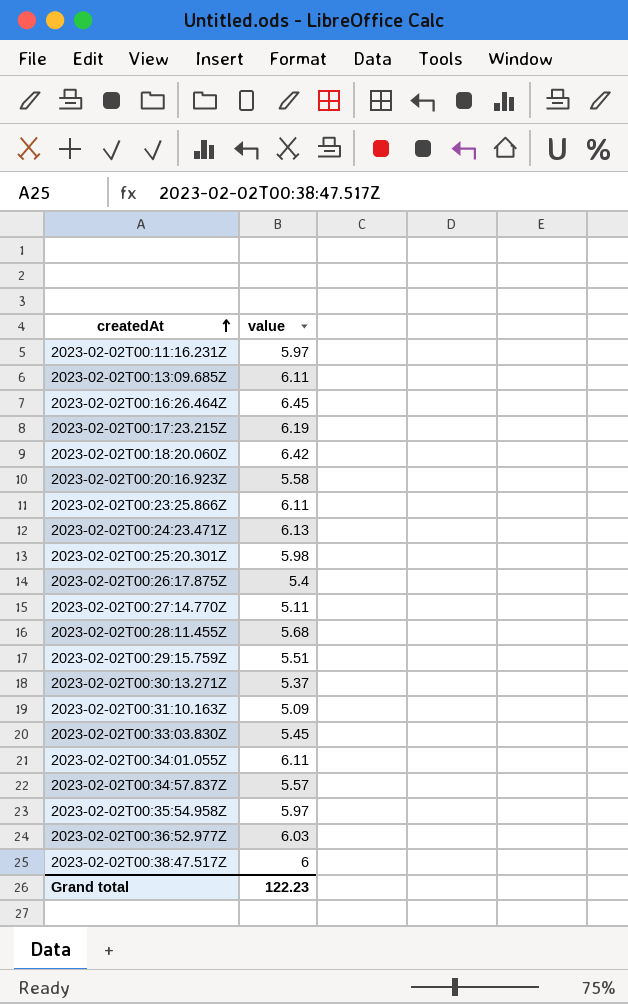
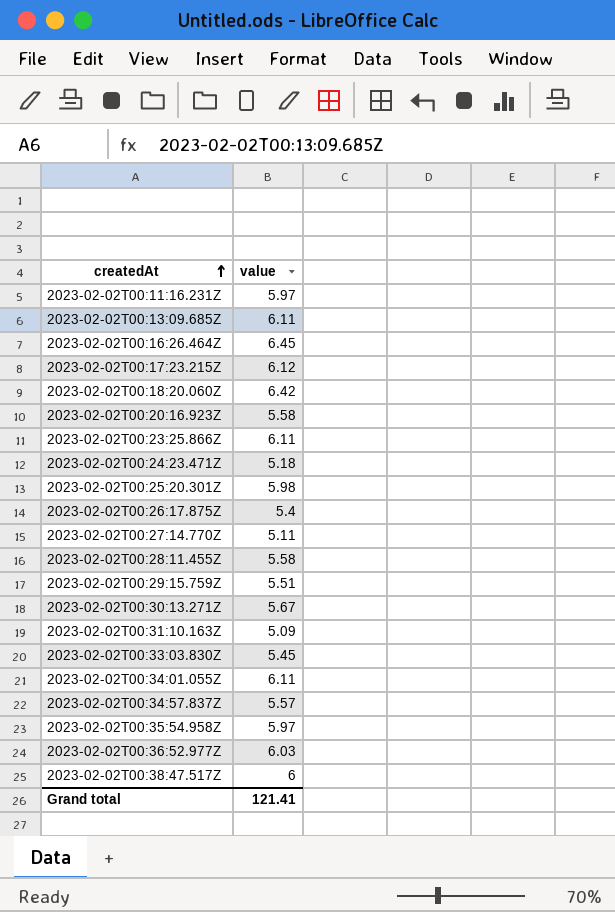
2023-02-02T00:17:23.215Z | value: 6.19 -> 6.12
2023-02-02T00:24:23.471Z | value: 6.13 -> 5.18
2023-02-02T00:28:11.455Z | value: 5.68 -> 5.58
2023-02-02T00:30:13.271Z | value: 5.37 -> 5.67
Grand total | value: 122.23 -> 121.41

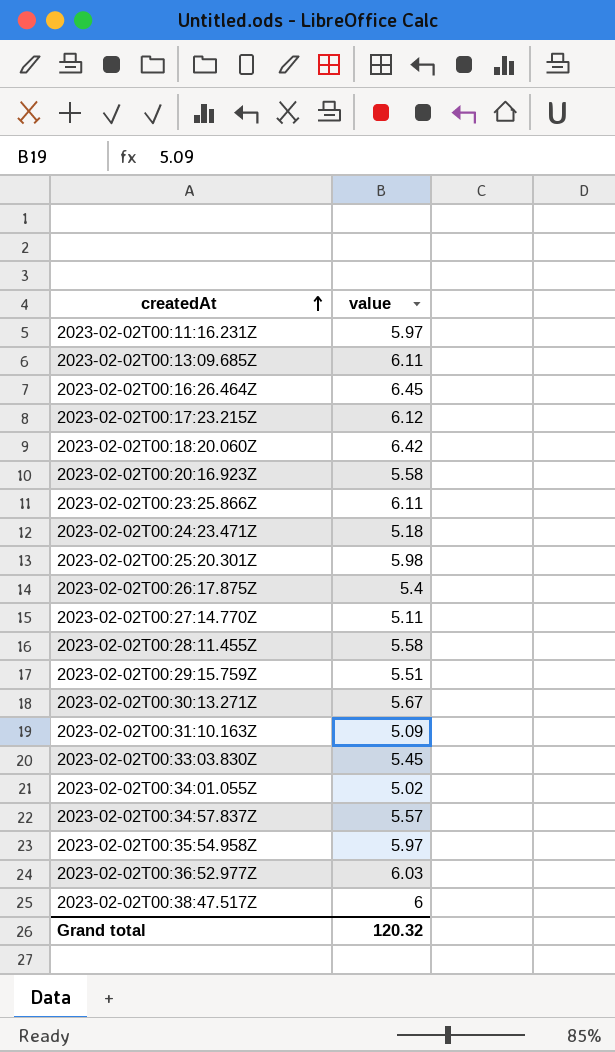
2023-02-02T00:34:01.055Z | value: 6.11 -> 5.02
Grand total | value: 121.41 -> 120.32

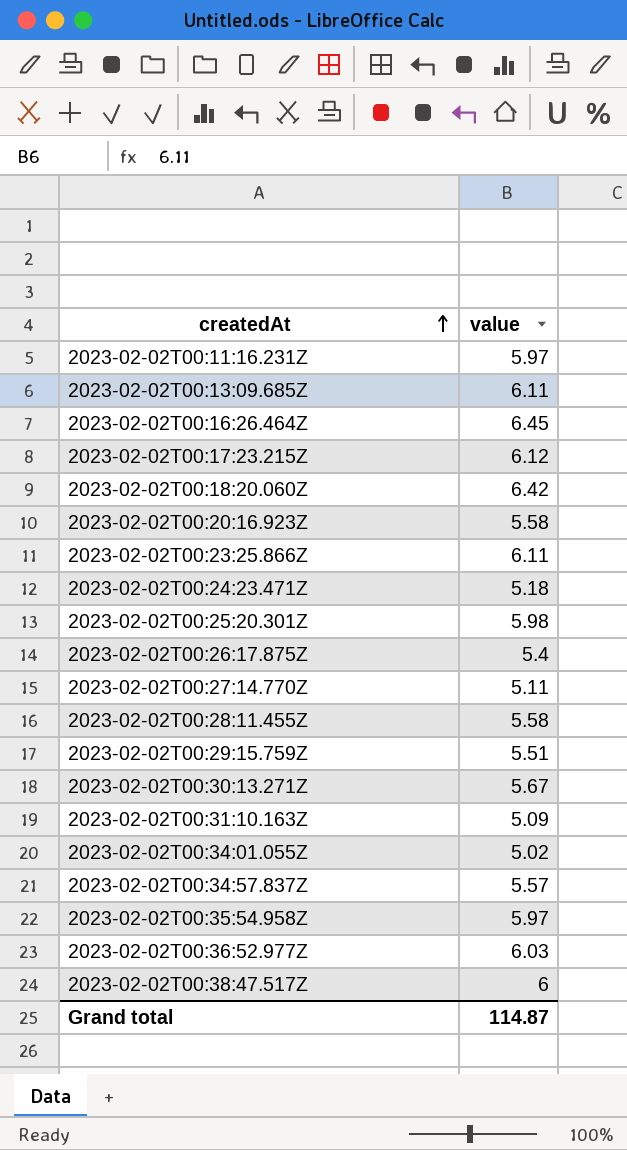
row 2023-02-02T00:33:03.830Z: 5.45 -> none
Grand total | value: 120.32 -> 114.87

